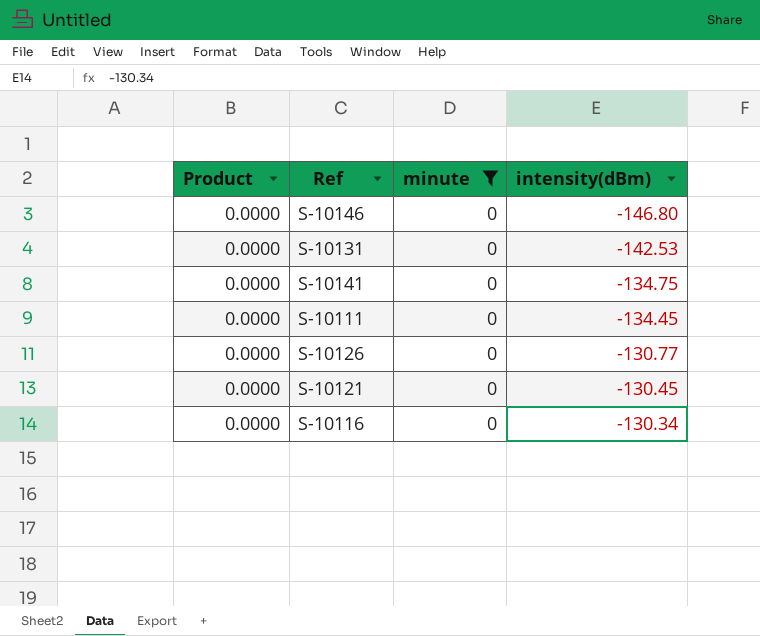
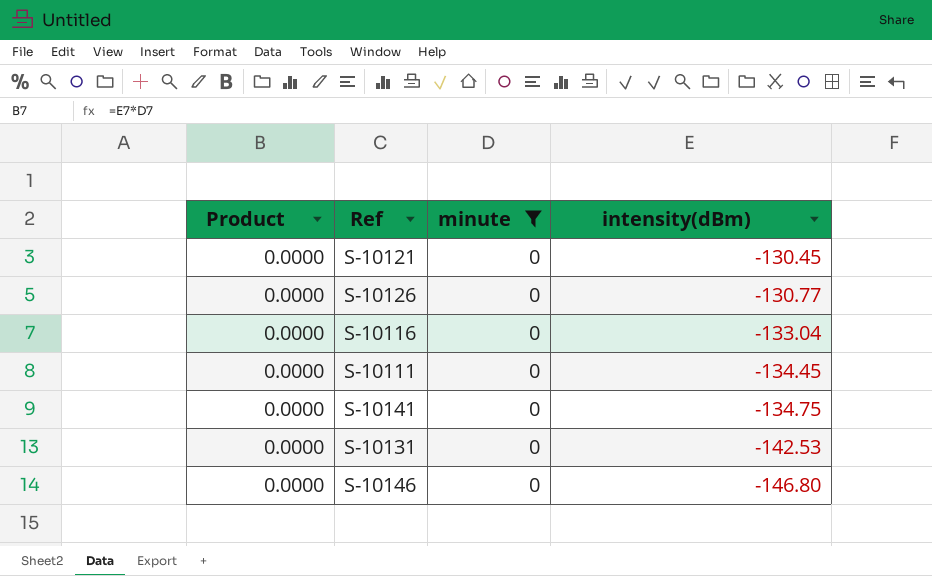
row order: intensity(dBm) ascending -> intensity(dBm) descending
S-10116 | intensity(dBm): -130.34 -> -133.04

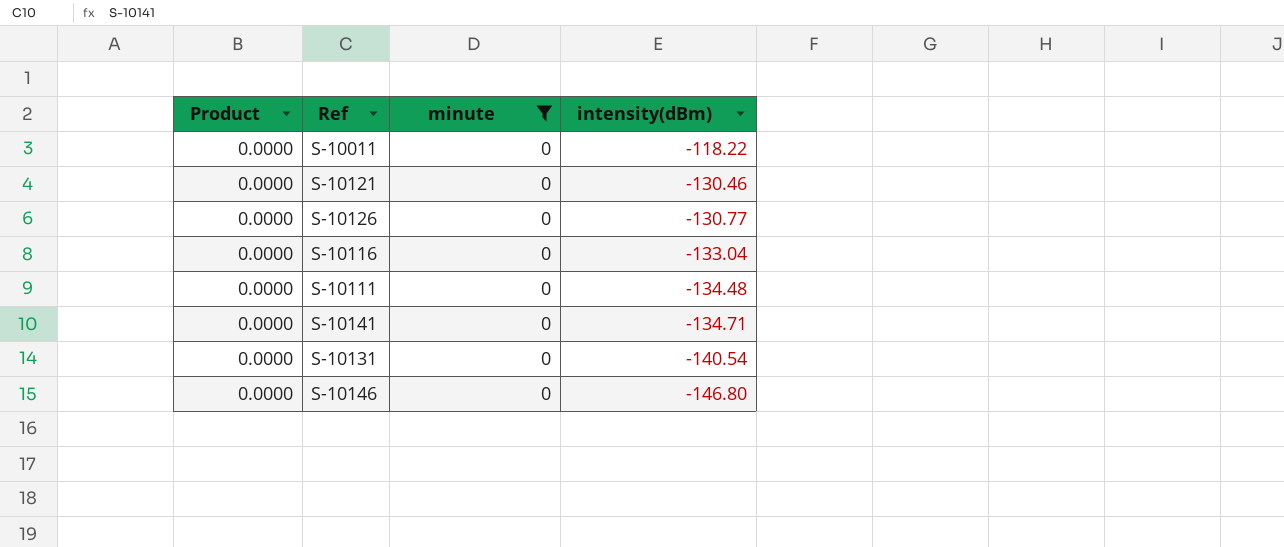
row S-10011: none -> 0.0000 | 0 | -118.22
S-10121 | intensity(dBm): -130.45 -> -130.46
S-10111 | intensity(dBm): -134.45 -> -134.48
S-10141 | intensity(dBm): -134.75 -> -134.71
S-10131 | intensity(dBm): -142.53 -> -140.54

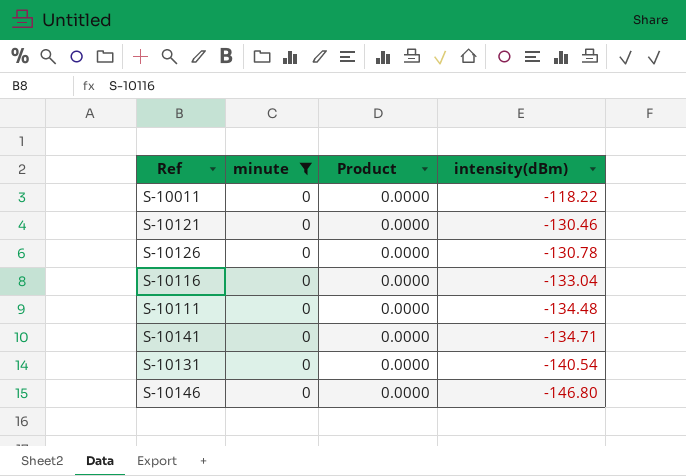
column Product | position: 1 -> 3
S-10126 | intensity(dBm): -130.77 -> -130.78

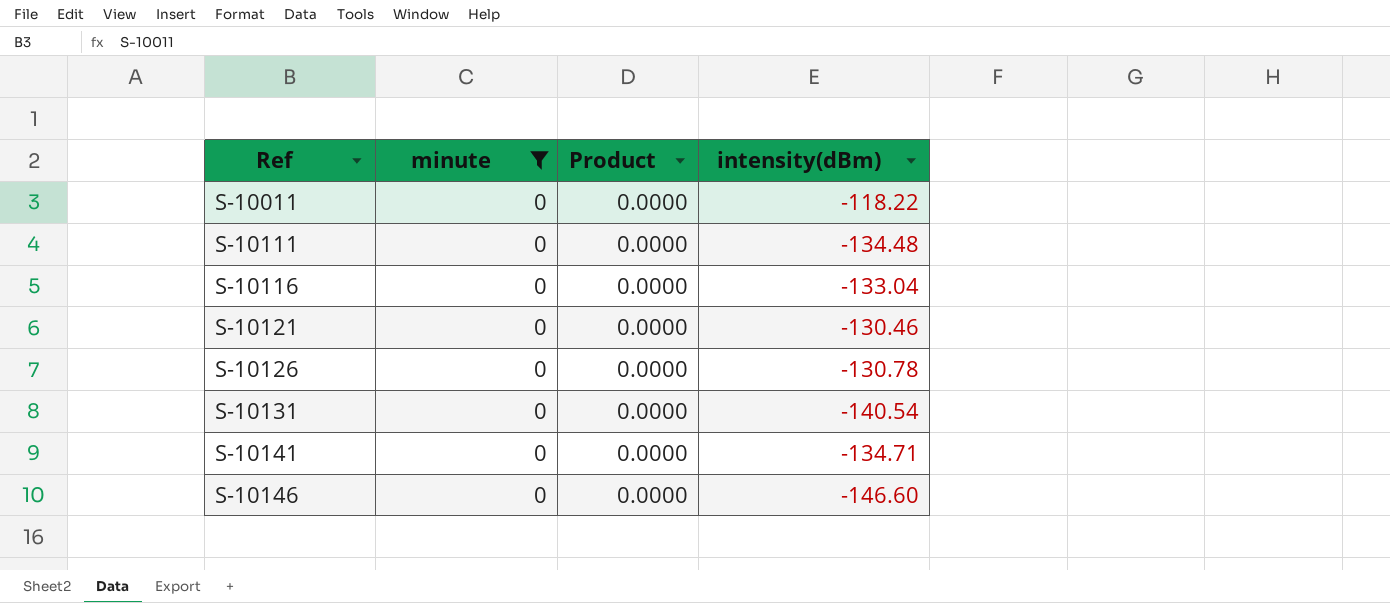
row order: intensity(dBm) descending -> Ref ascending
S-10146 | intensity(dBm): -146.80 -> -146.60

